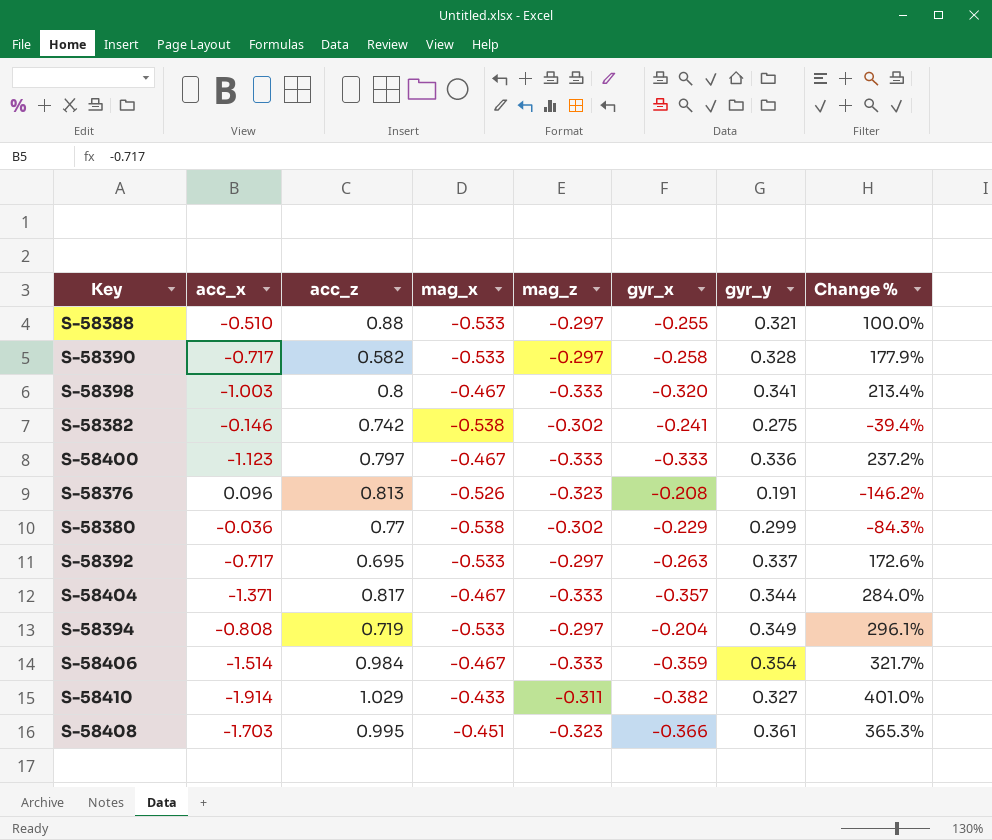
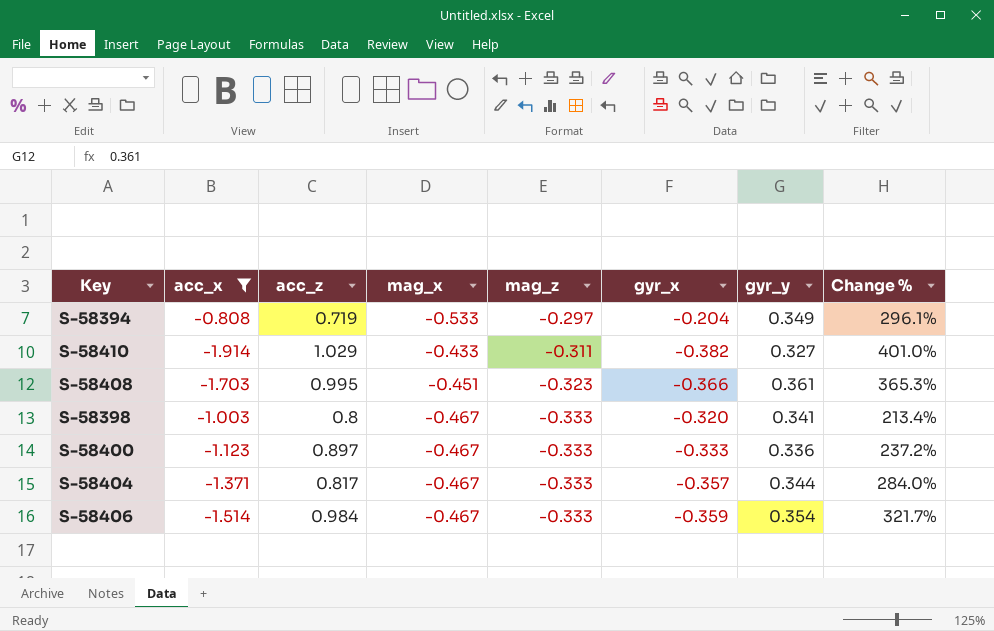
filter: none -> acc_x <= -0.808
row order: none -> mag_z descending
S-58400 | acc_z: 0.797 -> 0.897

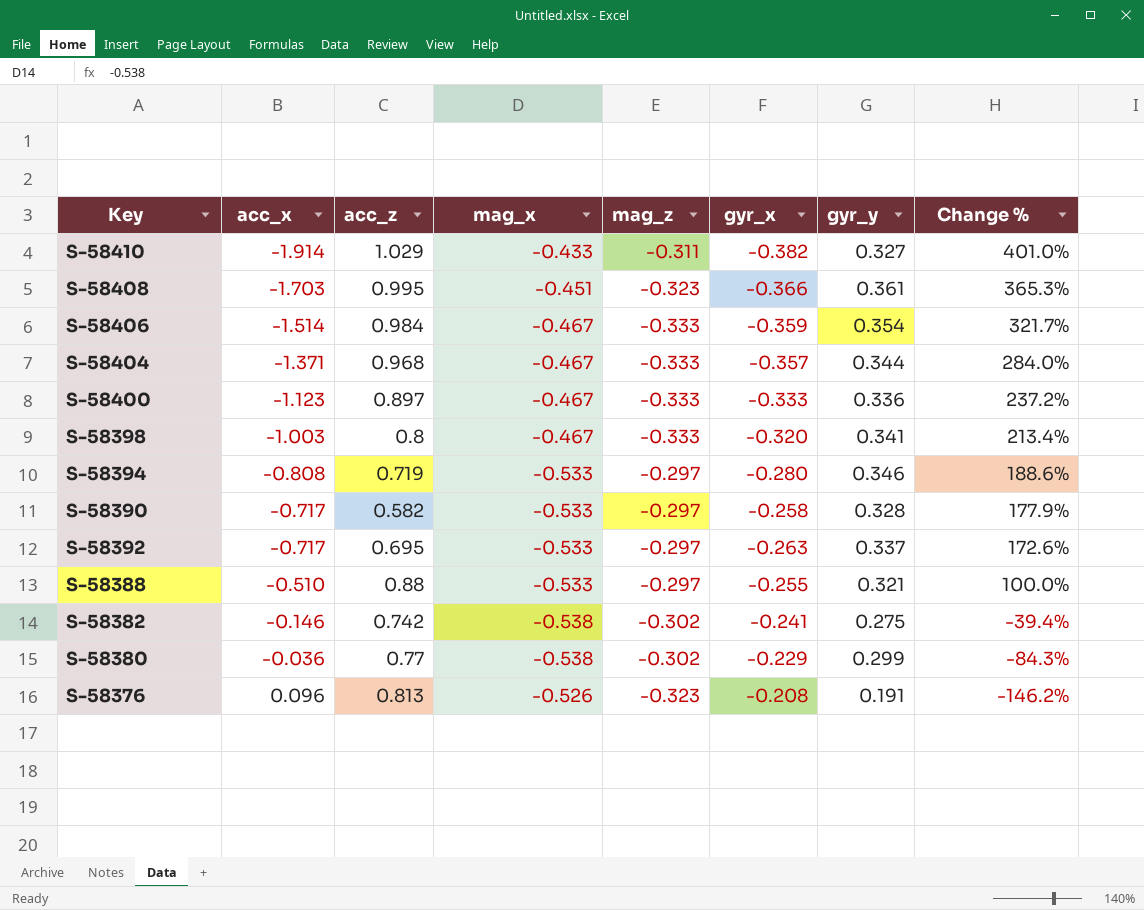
filter: acc_x <= -0.808 -> none
row order: mag_z descending -> acc_x ascending
S-58404 | acc_z: 0.817 -> 0.968
S-58394 | gyr_x: -0.204 -> -0.280
S-58394 | gyr_y: 0.349 -> 0.346
S-58394 | Change %: 296.1% -> 188.6%

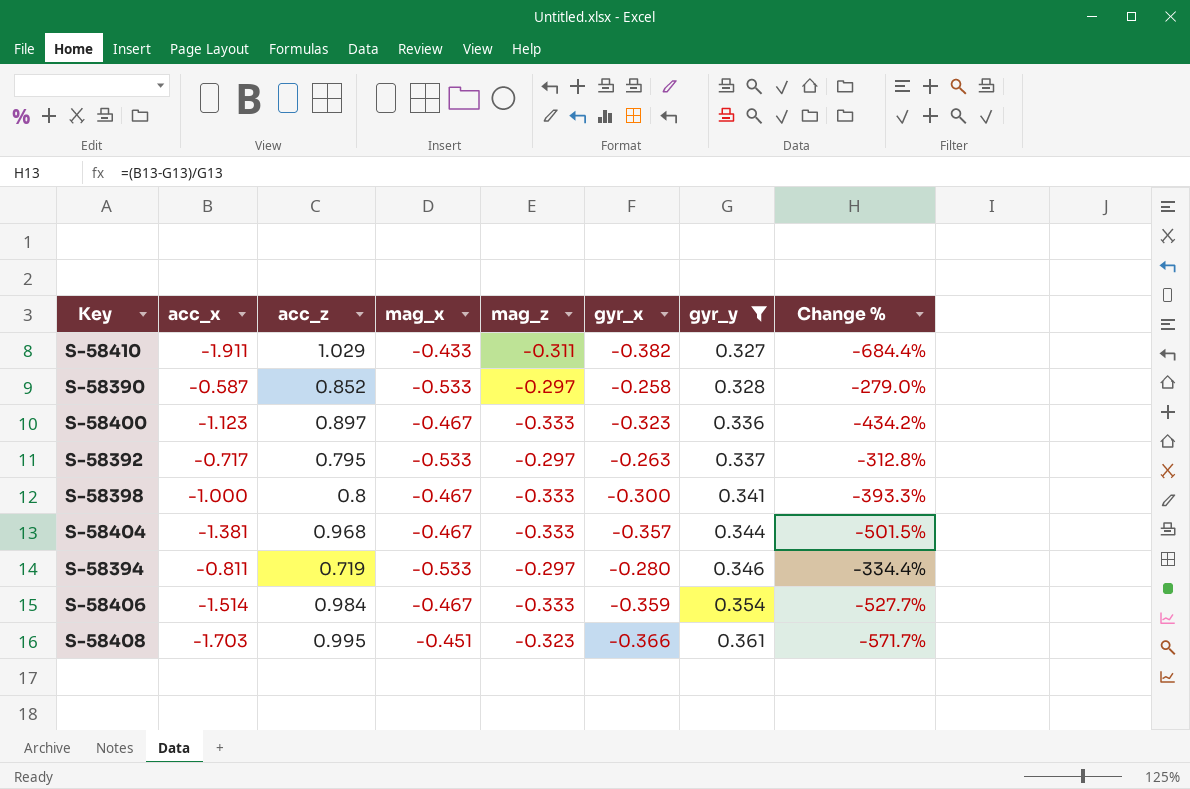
filter: none -> gyr_y >= 0.327
row order: acc_x ascending -> gyr_y ascending
column Change % | formula: ([acc_x] - [gyr_x]) / [gyr_x] -> ([acc_x] - [gyr_y]) / [gyr_y]
S-58410 | acc_x: -1.914 -> -1.911
S-58390 | acc_x: -0.717 -> -0.587
S-58390 | acc_z: 0.582 -> 0.852
S-58400 | gyr_x: -0.333 -> -0.323
S-58392 | acc_z: 0.695 -> 0.795
S-58398 | acc_x: -1.003 -> -1.000
S-58398 | gyr_x: -0.320 -> -0.300
S-58404 | acc_x: -1.371 -> -1.381
S-58394 | acc_x: -0.808 -> -0.811

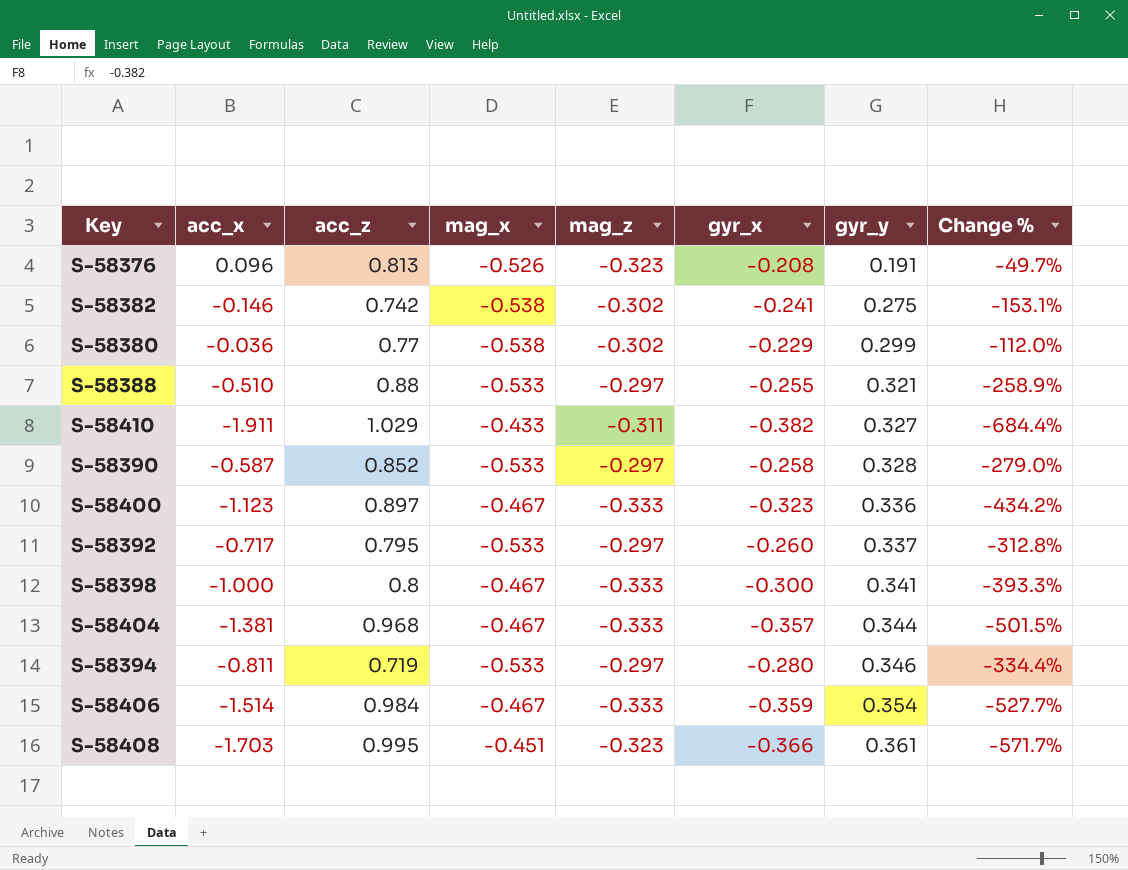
filter: gyr_y >= 0.327 -> none
S-58392 | gyr_x: -0.263 -> -0.260

